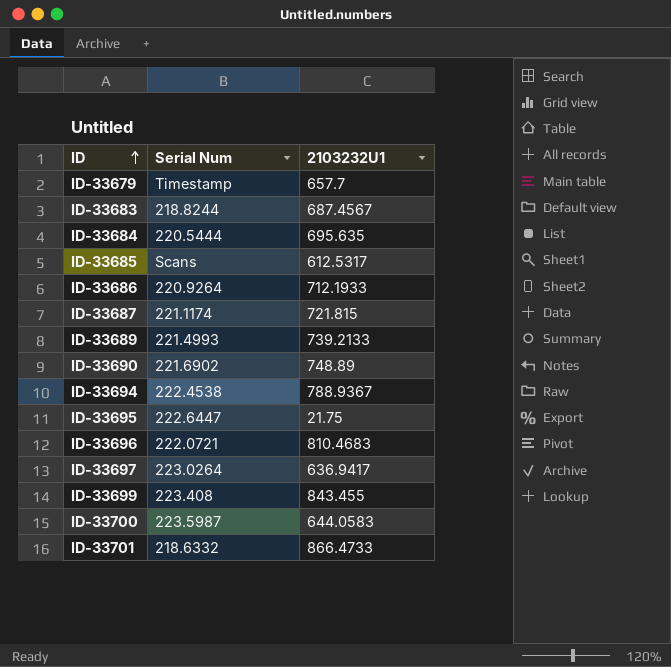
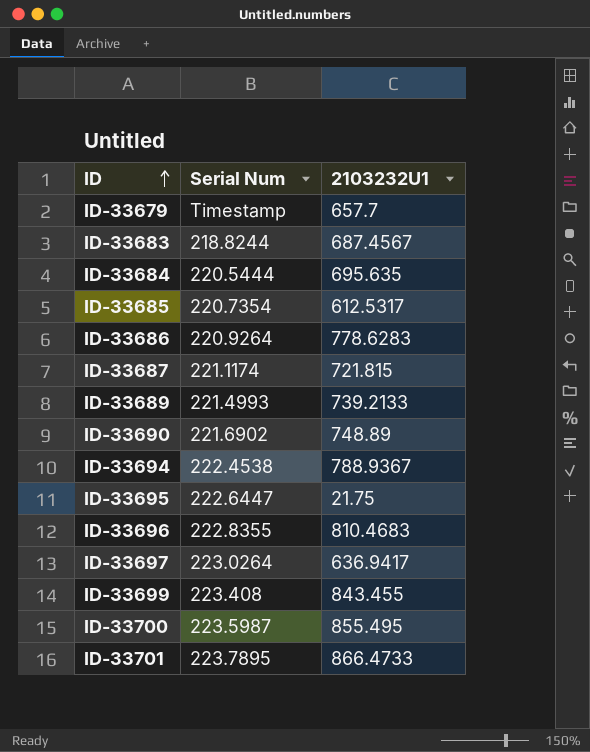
ID-33685 | Serial Num: Scans -> 220.7354
ID-33686 | 2103232U1: 712.1933 -> 778.6283
ID-33696 | Serial Num: 222.0721 -> 222.8355
ID-33700 | 2103232U1: 644.0583 -> 855.495
ID-33701 | Serial Num: 218.6332 -> 223.7895

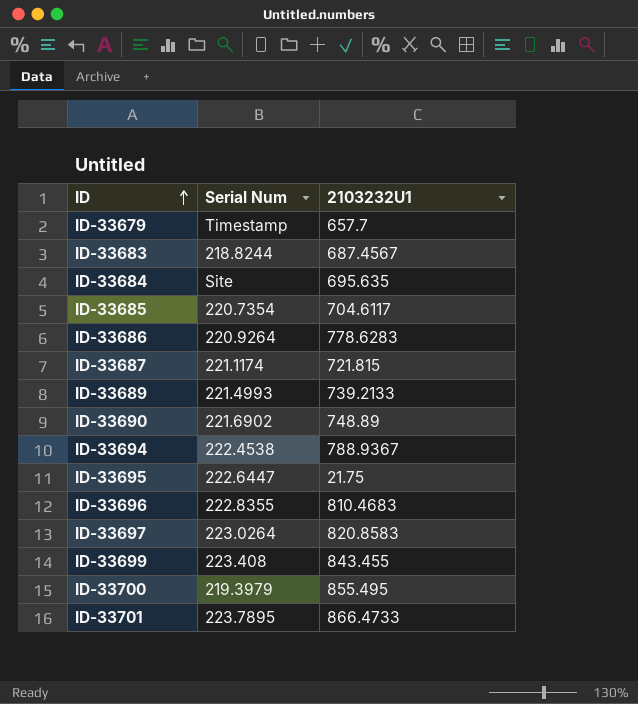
ID-33684 | Serial Num: 220.5444 -> Site
ID-33685 | 2103232U1: 612.5317 -> 704.6117
ID-33697 | 2103232U1: 636.9417 -> 820.8583
ID-33700 | Serial Num: 223.5987 -> 219.3979

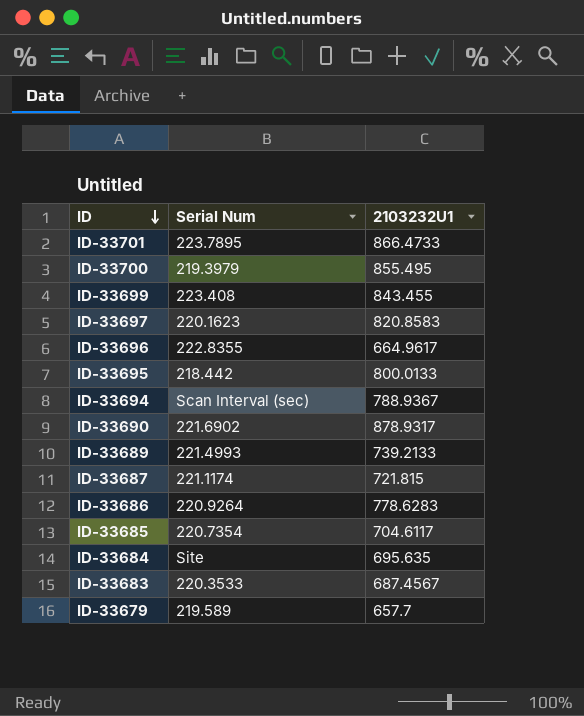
row order: ID ascending -> ID descending
ID-33697 | Serial Num: 223.0264 -> 220.1623
ID-33696 | 2103232U1: 810.4683 -> 664.9617
ID-33695 | Serial Num: 222.6447 -> 218.442
ID-33695 | 2103232U1: 21.75 -> 800.0133
ID-33694 | Serial Num: 222.4538 -> Scan Interval (sec)
ID-33690 | 2103232U1: 748.89 -> 878.9317
ID-33683 | Serial Num: 218.8244 -> 220.3533
ID-33679 | Serial Num: Timestamp -> 219.589

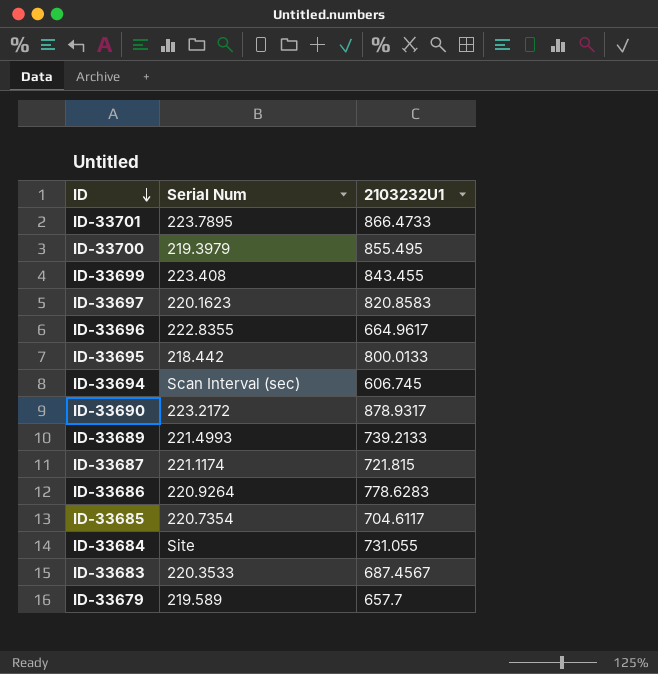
ID-33694 | 2103232U1: 788.9367 -> 606.745
ID-33690 | Serial Num: 221.6902 -> 223.2172
ID-33684 | 2103232U1: 695.635 -> 731.055

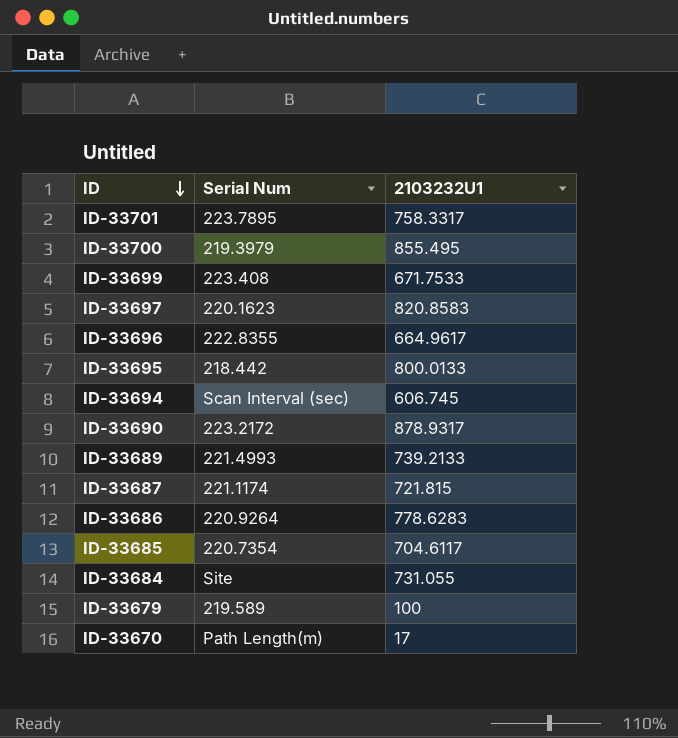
row ID-33683: 220.3533 | 687.4567 -> none
ID-33701 | 2103232U1: 866.4733 -> 758.3317
ID-33699 | 2103232U1: 843.455 -> 671.7533
ID-33679 | 2103232U1: 657.7 -> 100
row ID-33670: none -> Path Length(m) | 17

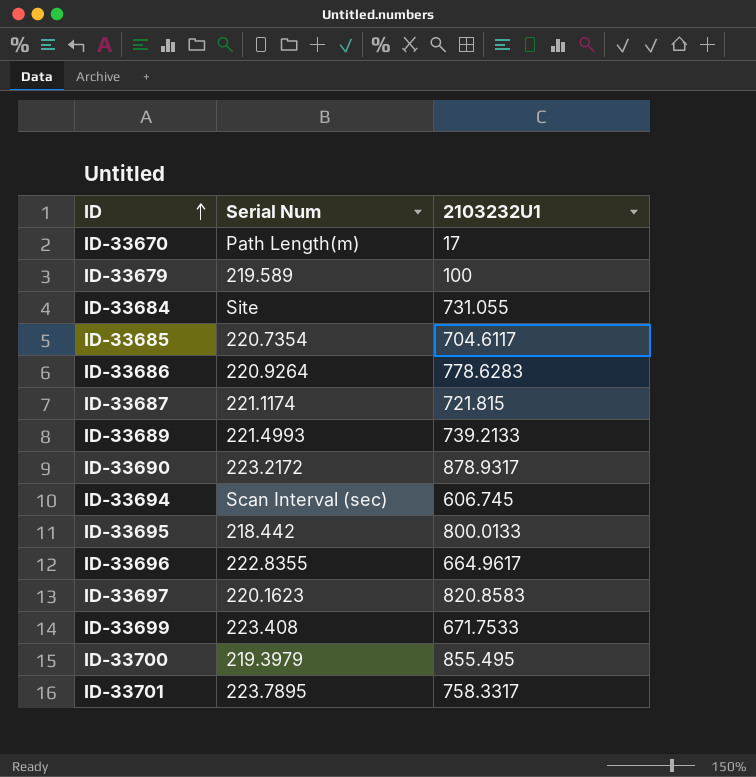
row order: ID descending -> ID ascending

